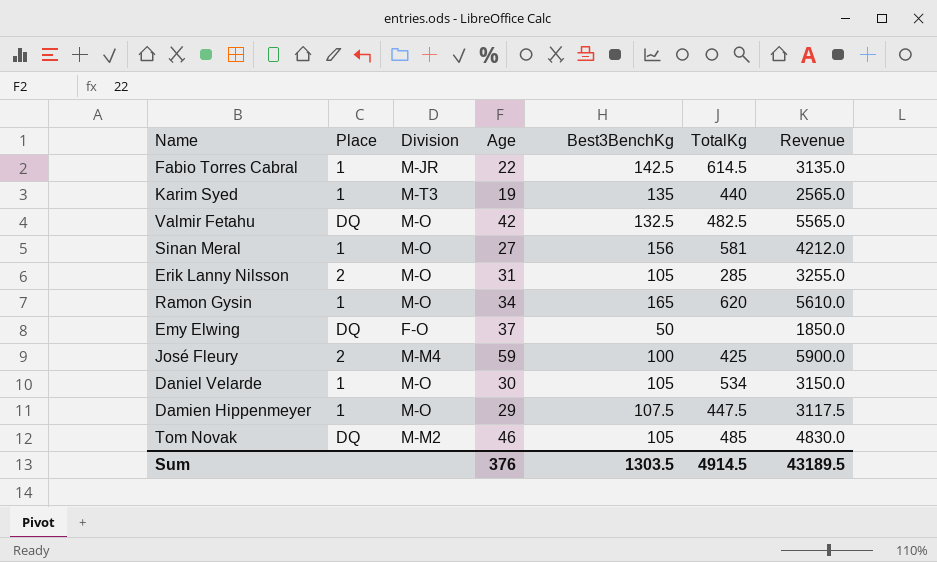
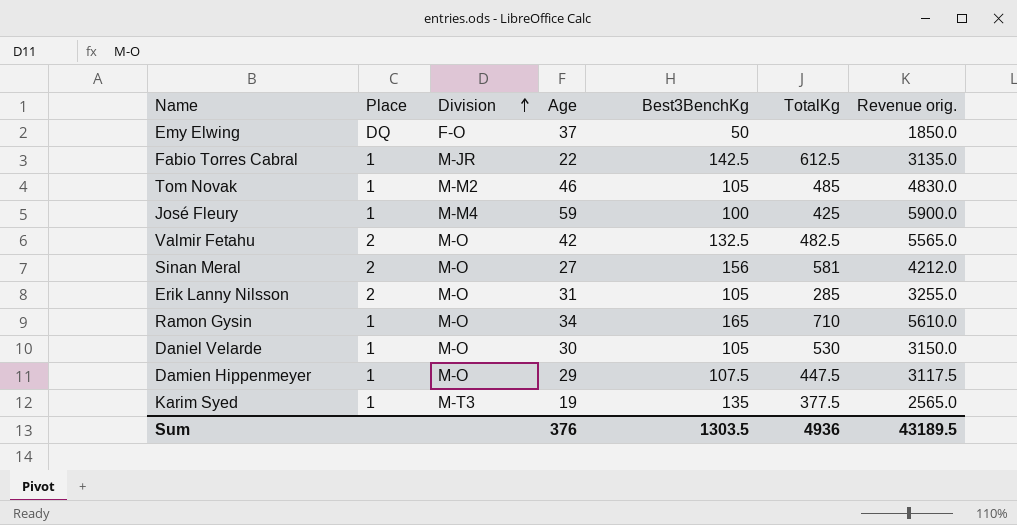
row order: none -> Division ascending
column name: Revenue -> Revenue orig.
Fabio Torres Cabral | TotalKg: 614.5 -> 612.5
Tom Novak | Place: DQ -> 1
José Fleury | Place: 2 -> 1
Valmir Fetahu | Place: DQ -> 2
Sinan Meral | Place: 1 -> 2
Ramon Gysin | TotalKg: 620 -> 710
Daniel Velarde | TotalKg: 534 -> 530
Karim Syed | TotalKg: 440 -> 377.5
Sum | TotalKg: 4914.5 -> 4936

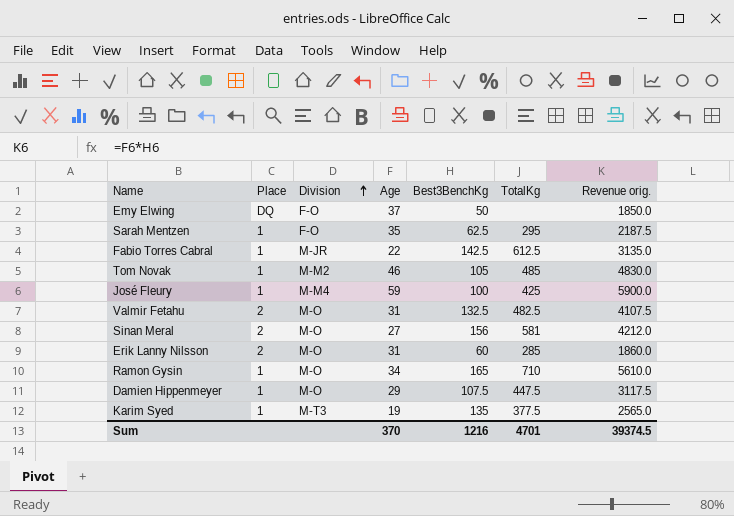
row Daniel Velarde: 1 | M-O | 30 | 105 | 530 | 3150.0 -> none
row Sarah Mentzen: none -> 1 | F-O | 35 | 62.5 | 295 | 2187.5
Valmir Fetahu | Age: 42 -> 31
Valmir Fetahu | Revenue orig.: 5565.0 -> 4107.5
Erik Lanny Nilsson | Best3BenchKg: 105 -> 60
Erik Lanny Nilsson | Revenue orig.: 3255.0 -> 1860.0
Sum | Age: 376 -> 370
Sum | Best3BenchKg: 1303.5 -> 1216
Sum | TotalKg: 4936 -> 4701
Sum | Revenue orig.: 43189.5 -> 39374.5

